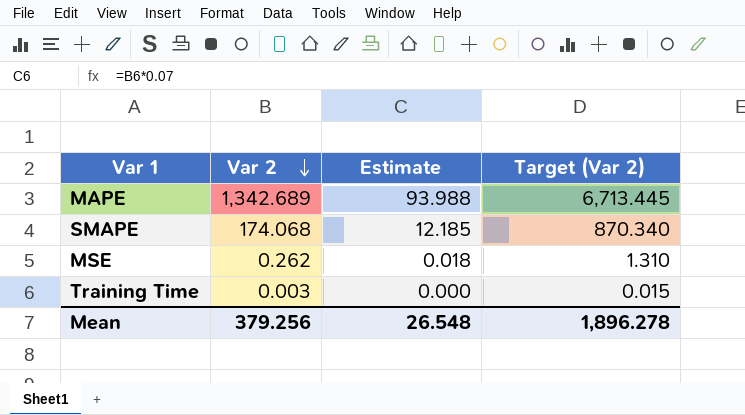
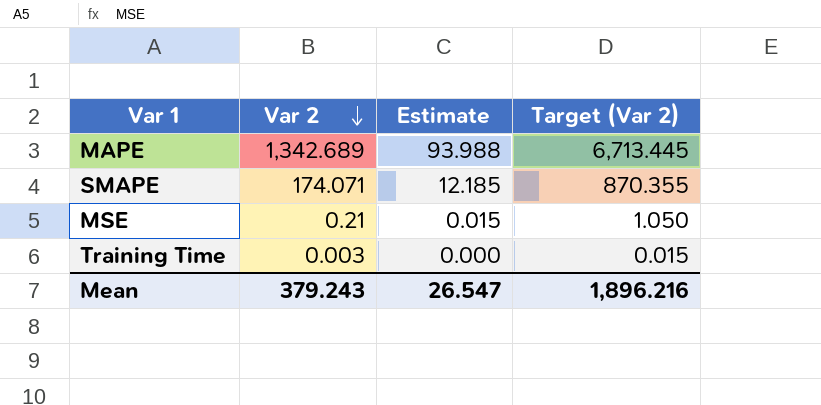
SMAPE | Var 2: 174.068 -> 174.071
SMAPE | Target (Var 2): 870.340 -> 870.355
MSE | Var 2: 0.262 -> 0.21
MSE | Estimate: 0.018 -> 0.015
MSE | Target (Var 2): 1.310 -> 1.050
Mean | Var 2: 379.256 -> 379.243
Mean | Estimate: 26.548 -> 26.547
Mean | Target (Var 2): 1,896.278 -> 1,896.216

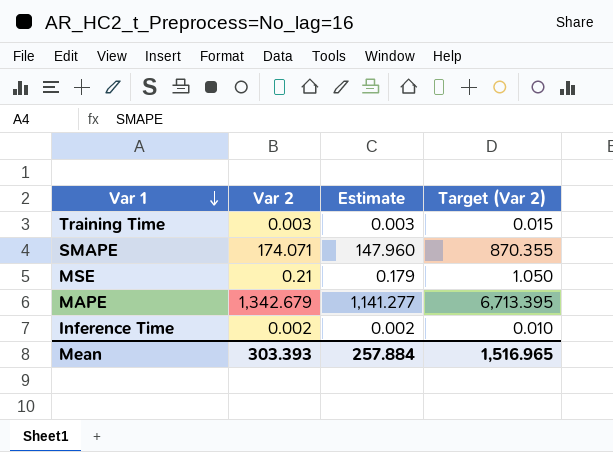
row order: Var 2 descending -> Var 1 descending
column Estimate | formula: [Var 2] * 0.07 -> [Var 2] * 0.85
MAPE | Var 2: 1,342.689 -> 1,342.679
MAPE | Target (Var 2): 6,713.445 -> 6,713.395
row Inference Time: none -> 0.002 | 0.002 | 0.010
Mean | Var 2: 379.243 -> 303.393
Mean | Estimate: 26.547 -> 257.884
Mean | Target (Var 2): 1,896.216 -> 1,516.965

